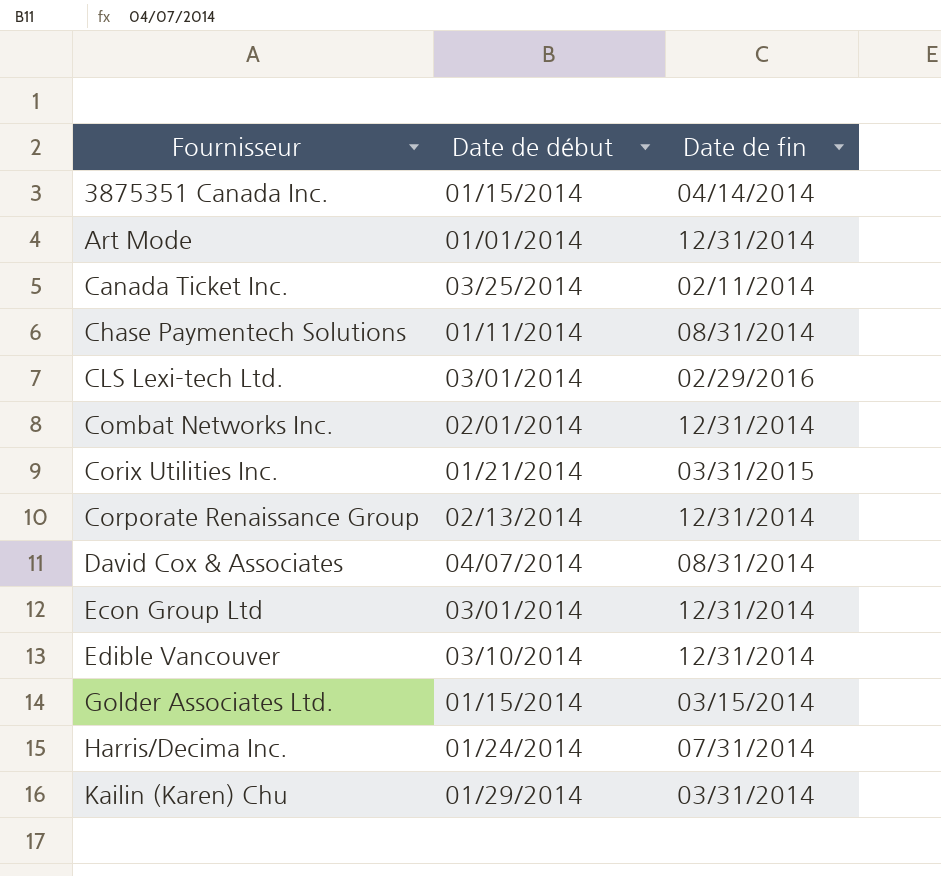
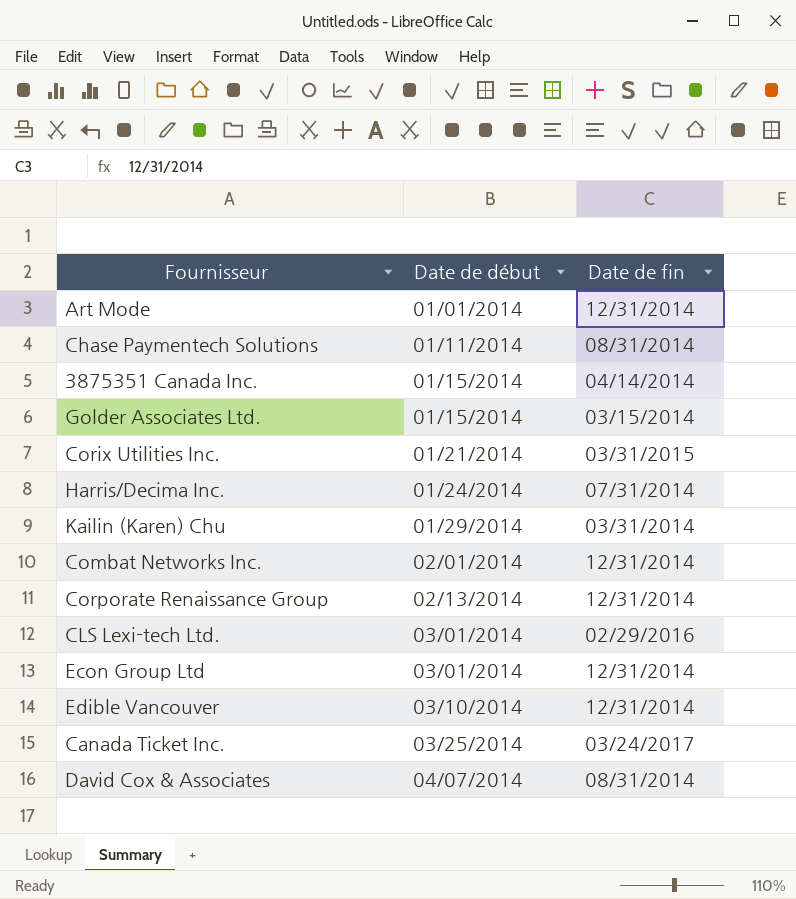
row order: Fournisseur ascending -> Date de début ascending
Canada Ticket Inc. | Date de fin: 02/11/2014 -> 03/24/2017

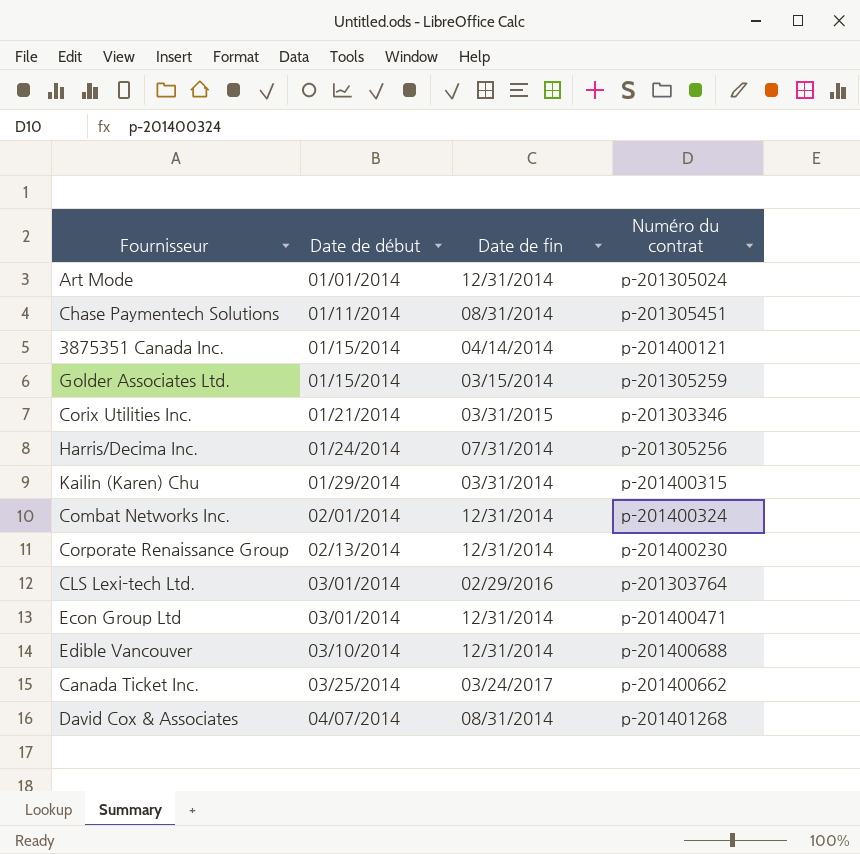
column Numéro du contrat | position: none -> 4

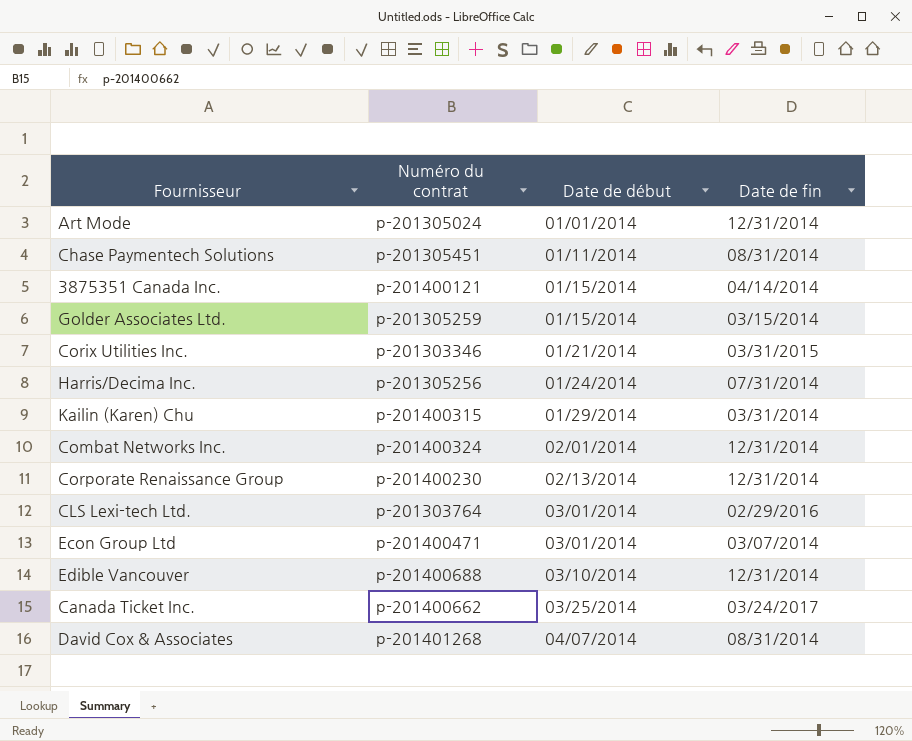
column Numéro du contrat | position: 4 -> 2
Econ Group Ltd | Date de fin: 12/31/2014 -> 03/07/2014

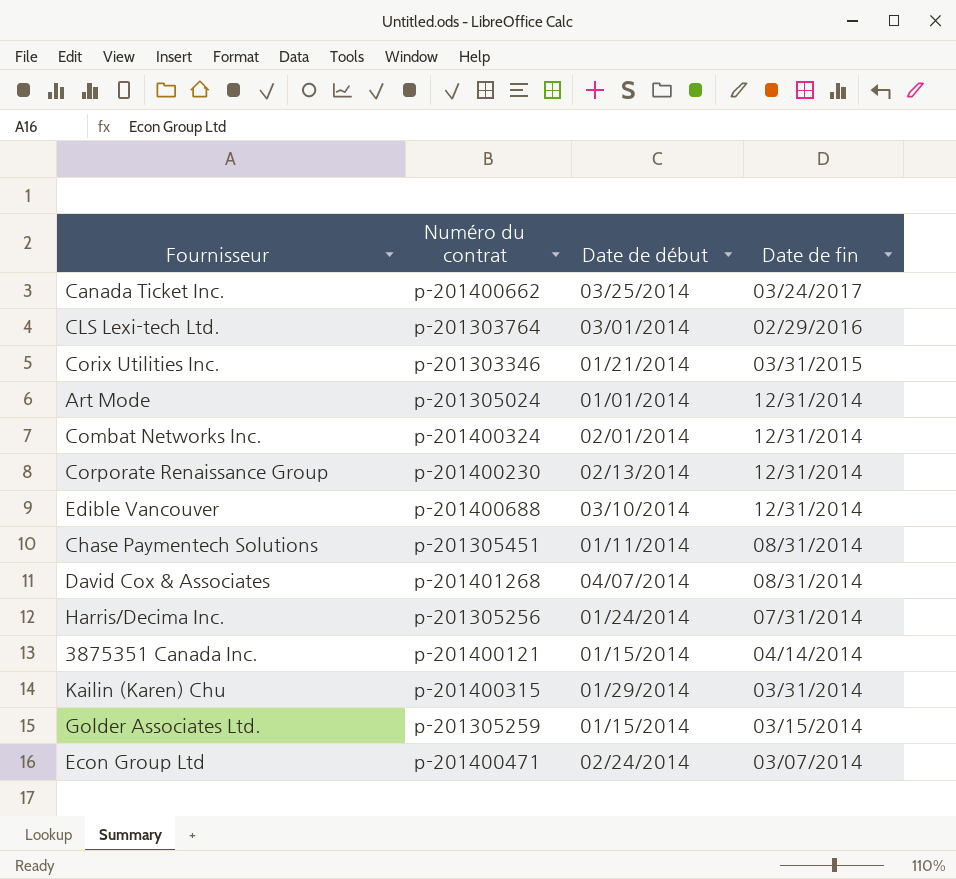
row order: Date de début ascending -> Date de fin descending
Econ Group Ltd | Date de début: 03/01/2014 -> 02/24/2014

